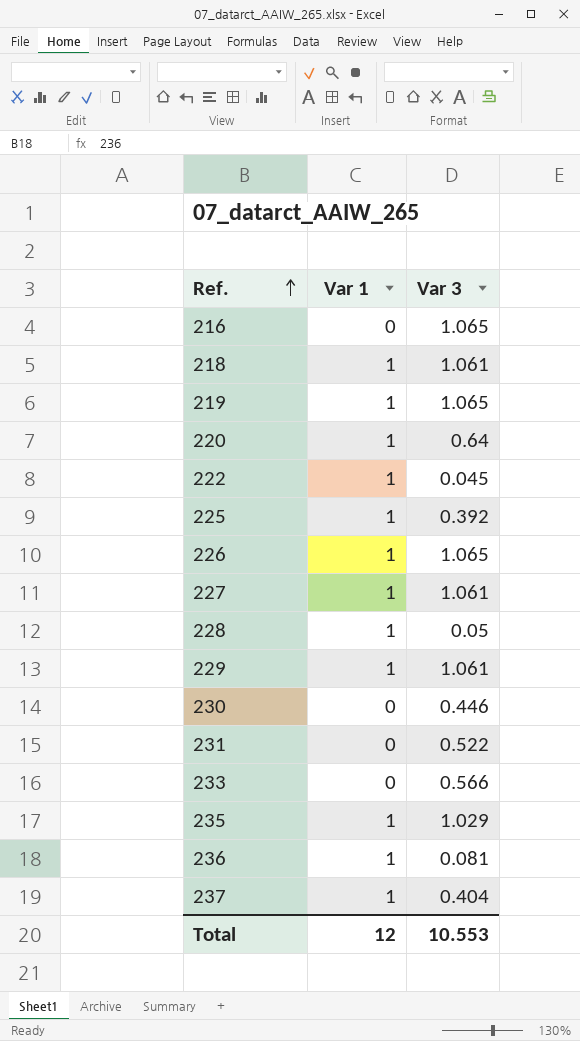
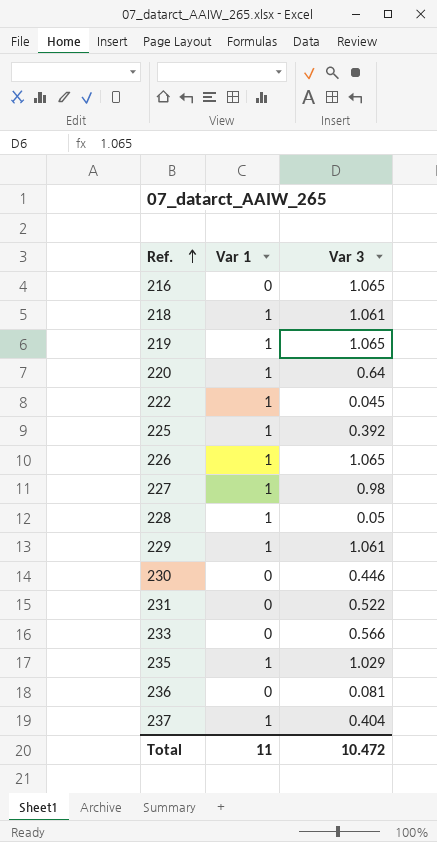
227 | Var 3: 1.061 -> 0.98
236 | Var 1: 1 -> 0
Total | Var 1: 12 -> 11
Total | Var 3: 10.553 -> 10.472

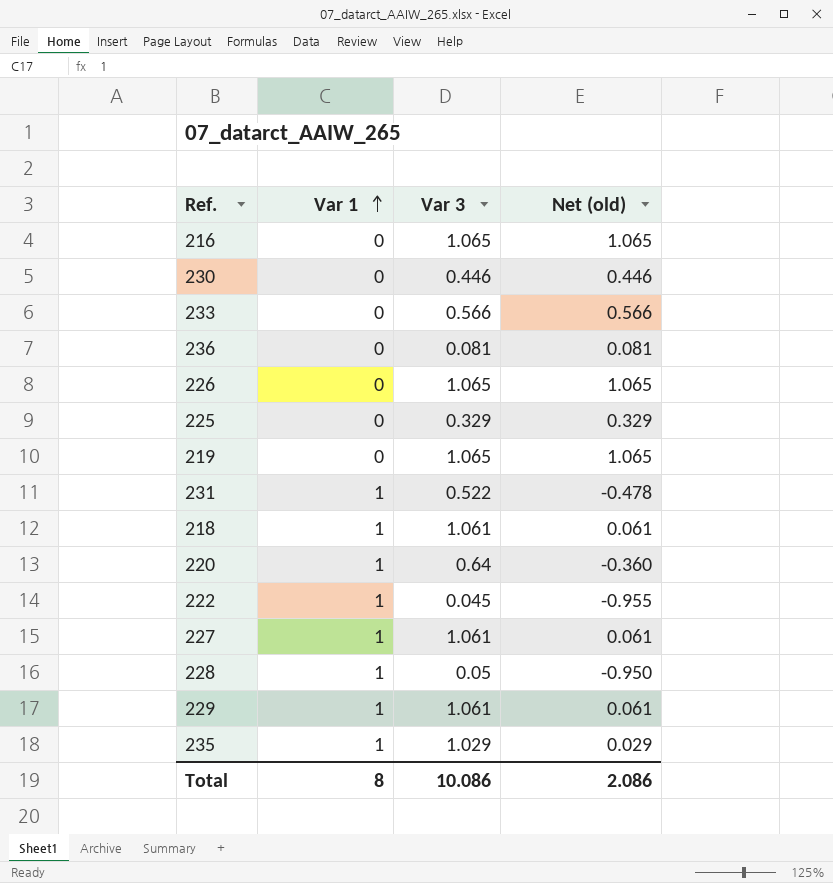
row order: Ref. ascending -> Var 1 ascending
column Net (old) | formula: none -> [Var 3] - [Var 1]
row 237: 1 | 0.404 -> none
226 | Var 1: 1 -> 0
225 | Var 1: 1 -> 0
225 | Var 3: 0.392 -> 0.329
219 | Var 1: 1 -> 0
231 | Var 1: 0 -> 1
227 | Var 3: 0.98 -> 1.061
Total | Var 1: 11 -> 8
Total | Var 3: 10.472 -> 10.086

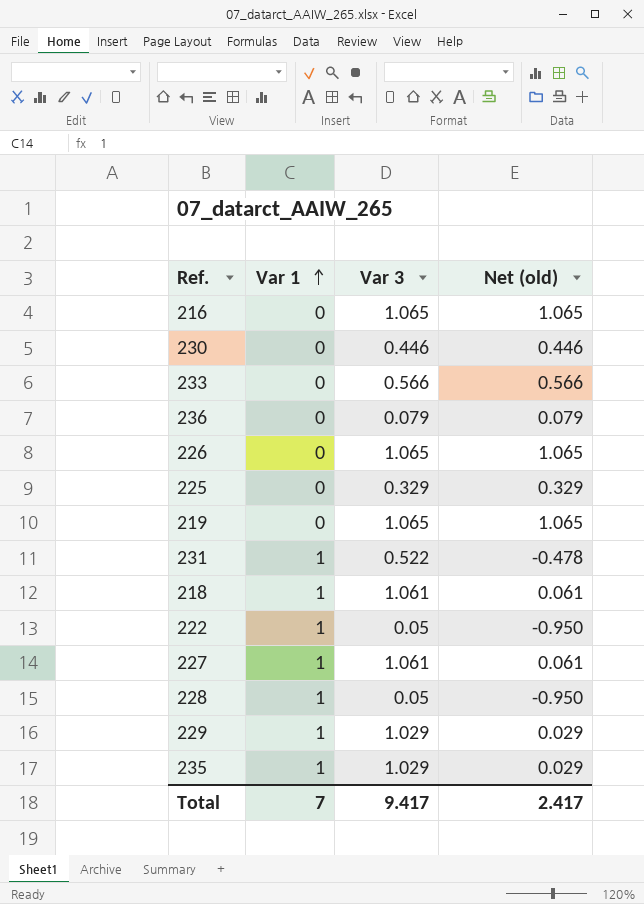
row 220: 1 | 0.64 | -0.360 -> none
236 | Var 3: 0.081 -> 0.079
236 | Net (old): 0.081 -> 0.079
222 | Var 3: 0.045 -> 0.05
222 | Net (old): -0.955 -> -0.950
229 | Var 3: 1.061 -> 1.029
229 | Net (old): 0.061 -> 0.029
Total | Var 1: 8 -> 7
Total | Var 3: 10.086 -> 9.417
Total | Net (old): 2.086 -> 2.417

